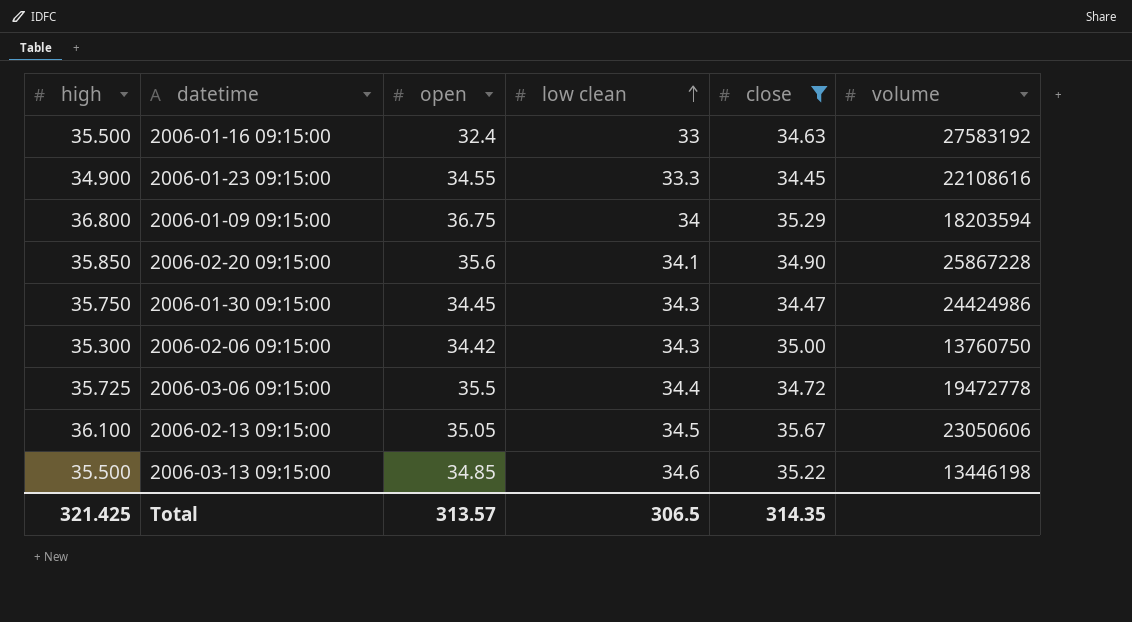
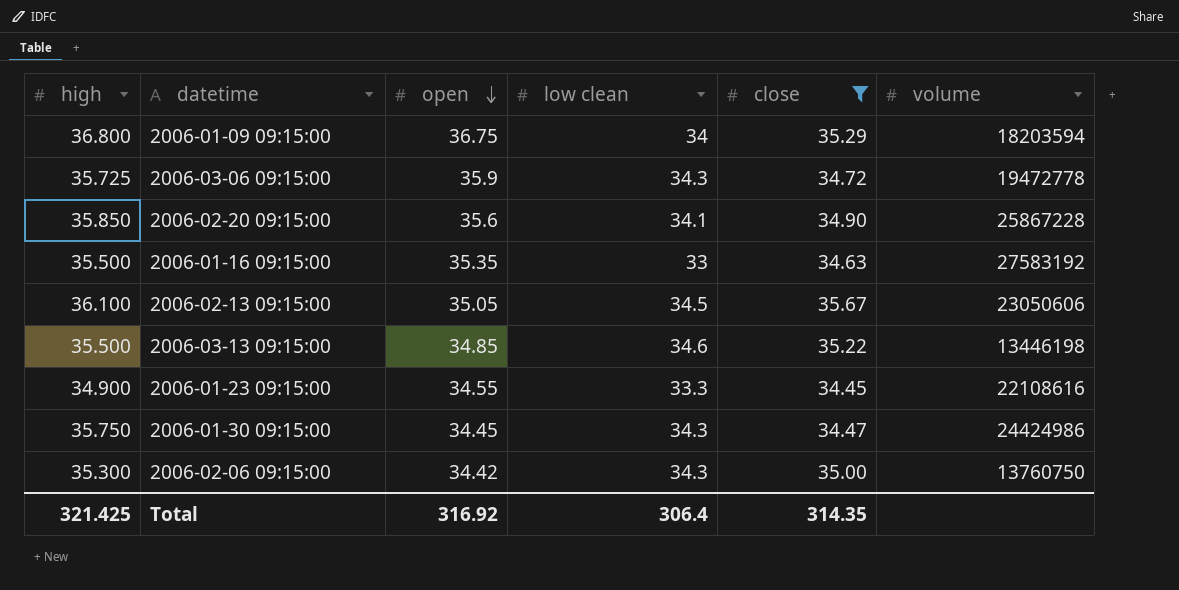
row order: low clean ascending -> open descending
2006-03-06 09:15:00 | open: 35.5 -> 35.9
2006-03-06 09:15:00 | low clean: 34.4 -> 34.3
2006-01-16 09:15:00 | open: 32.4 -> 35.35
Total | open: 313.57 -> 316.92
Total | low clean: 306.5 -> 306.4

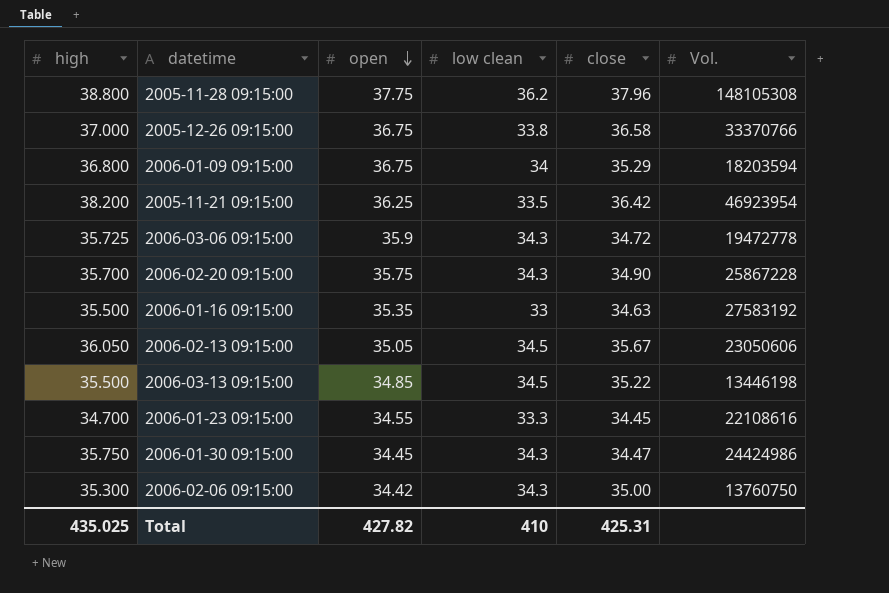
filter: close <= 35.67 -> none
column name: volume -> Vol.
2006-02-20 09:15:00 | high: 35.850 -> 35.700
2006-02-20 09:15:00 | open: 35.6 -> 35.75
2006-02-20 09:15:00 | low clean: 34.1 -> 34.3
2006-02-13 09:15:00 | high: 36.100 -> 36.050
2006-03-13 09:15:00 | low clean: 34.6 -> 34.5
2006-01-23 09:15:00 | high: 34.900 -> 34.700
Total | high: 321.425 -> 435.025
Total | open: 316.92 -> 427.82
Total | low clean: 306.4 -> 410
Total | close: 314.35 -> 425.31

